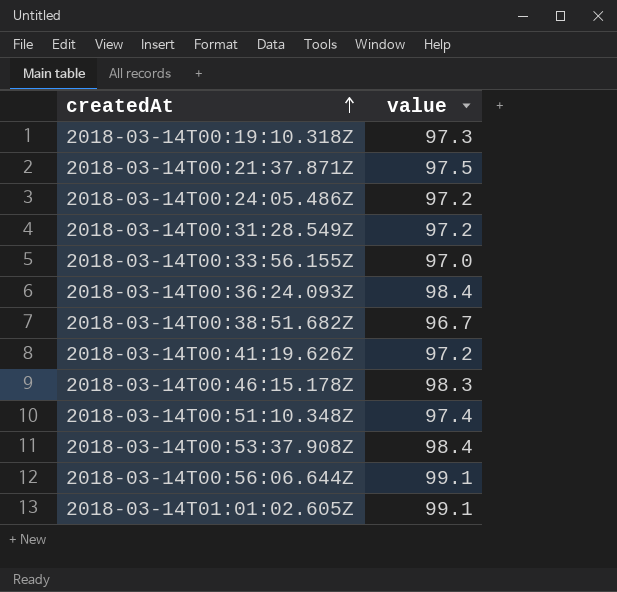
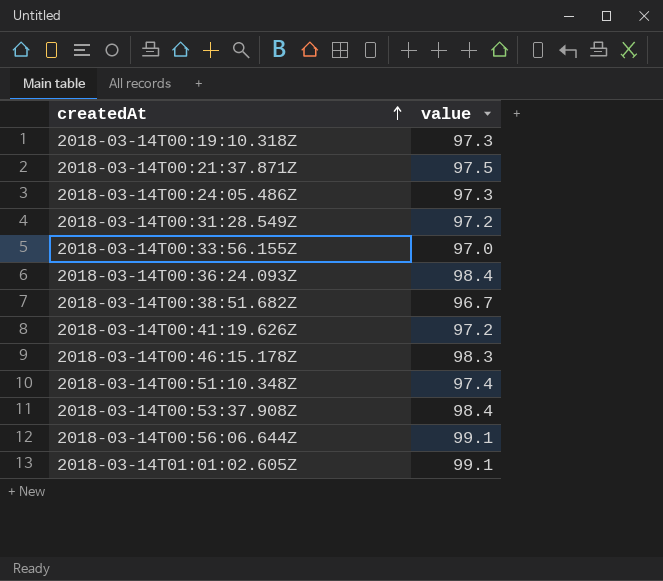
2018-03-14T00:24:05.486Z | value: 97.2 -> 97.3

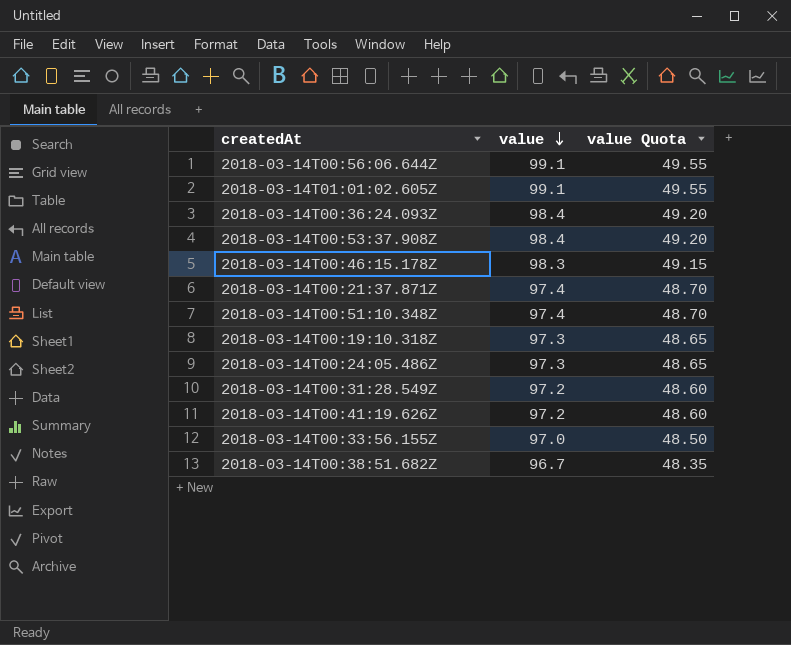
row order: createdAt ascending -> value descending
column value Quota | formula: none -> [value] * 0.5
2018-03-14T00:21:37.871Z | value: 97.5 -> 97.4

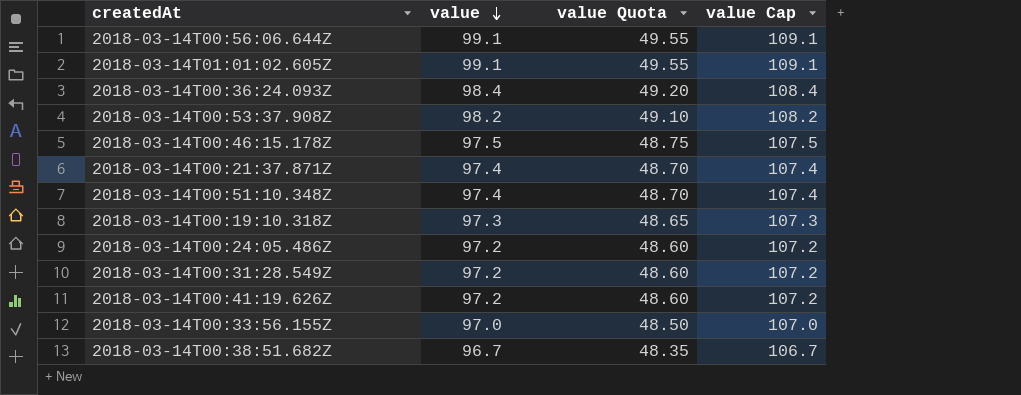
column value Cap | formula: none -> [value] + 10
2018-03-14T00:53:37.908Z | value: 98.4 -> 98.2
2018-03-14T00:53:37.908Z | value Quota: 49.20 -> 49.10
2018-03-14T00:46:15.178Z | value: 98.3 -> 97.5
2018-03-14T00:46:15.178Z | value Quota: 49.15 -> 48.75
2018-03-14T00:24:05.486Z | value: 97.3 -> 97.2
2018-03-14T00:24:05.486Z | value Quota: 48.65 -> 48.60

